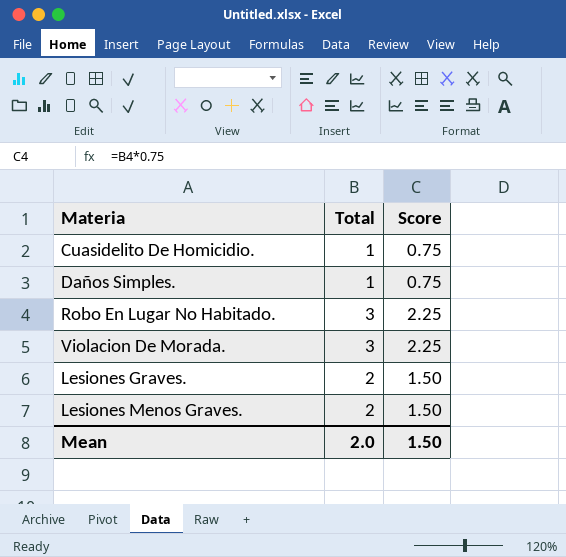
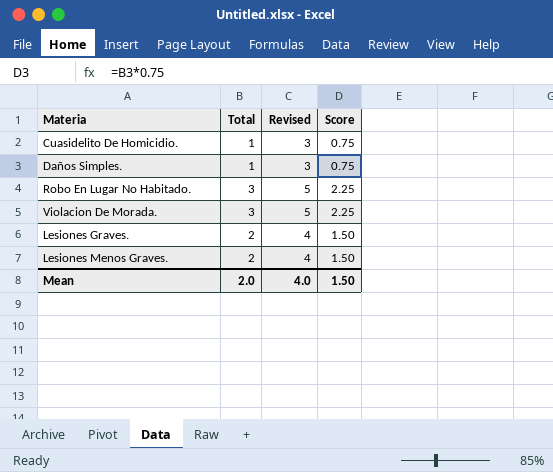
column Revised | formula: none -> [Total] + 2

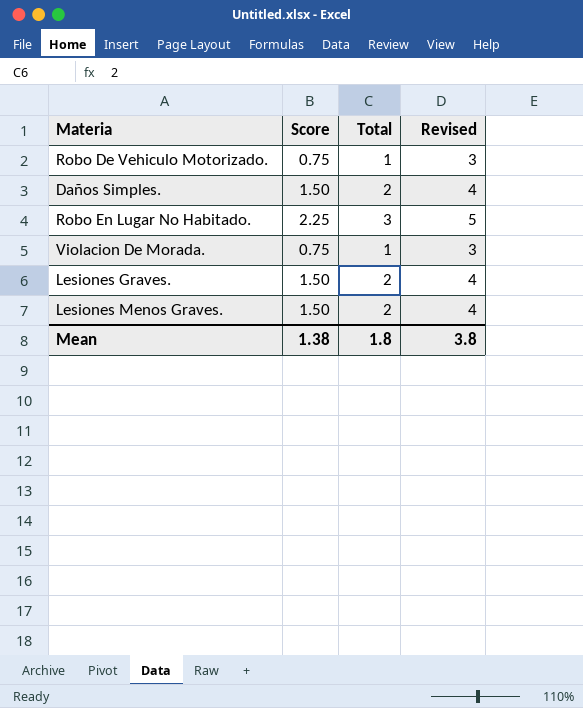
column Score | position: 4 -> 2
row Cuasidelito De Homicidio.: 1 | 3 | 0.75 -> none
row Robo De Vehiculo Motorizado.: none -> 0.75 | 1 | 3
Daños Simples. | Score: 0.75 -> 1.50
Daños Simples. | Total: 1 -> 2
Daños Simples. | Revised: 3 -> 4
Violacion De Morada. | Score: 2.25 -> 0.75
Violacion De Morada. | Total: 3 -> 1
Violacion De Morada. | Revised: 5 -> 3
Mean | Score: 1.50 -> 1.38
Mean | Total: 2.0 -> 1.8
Mean | Revised: 4.0 -> 3.8

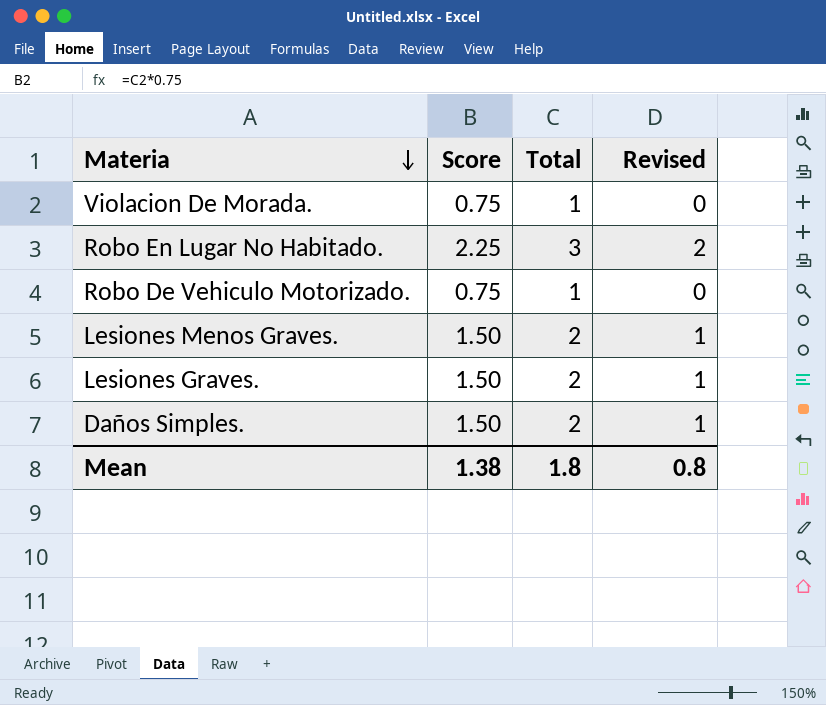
row order: none -> Materia descending
column Revised | formula: [Total] + 2 -> [Total] - 1
Mean | Revised: 3.8 -> 0.8

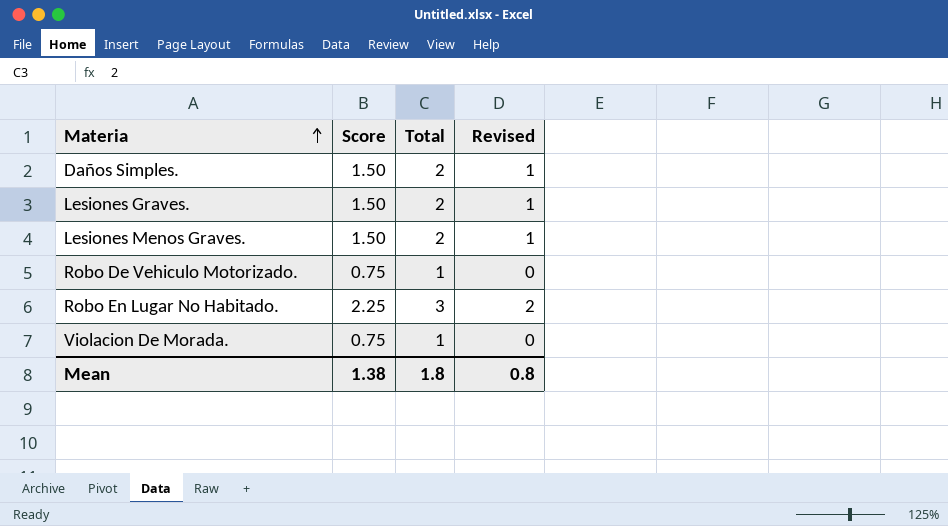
row order: Materia descending -> Materia ascending

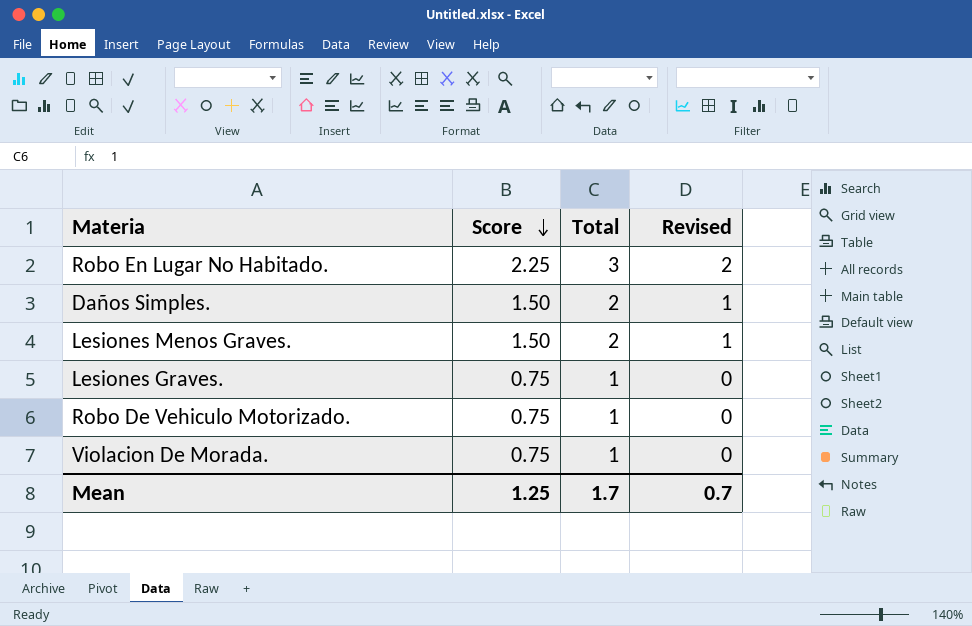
row order: Materia ascending -> Score descending
Lesiones Graves. | Score: 1.50 -> 0.75
Lesiones Graves. | Total: 2 -> 1
Lesiones Graves. | Revised: 1 -> 0
Mean | Score: 1.38 -> 1.25
Mean | Total: 1.8 -> 1.7
Mean | Revised: 0.8 -> 0.7

